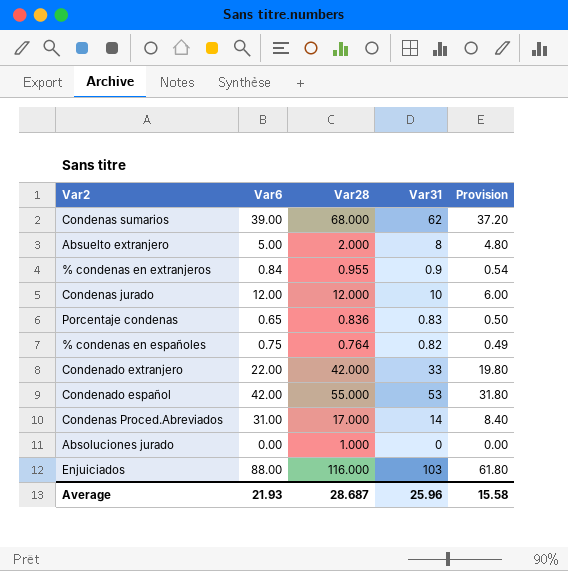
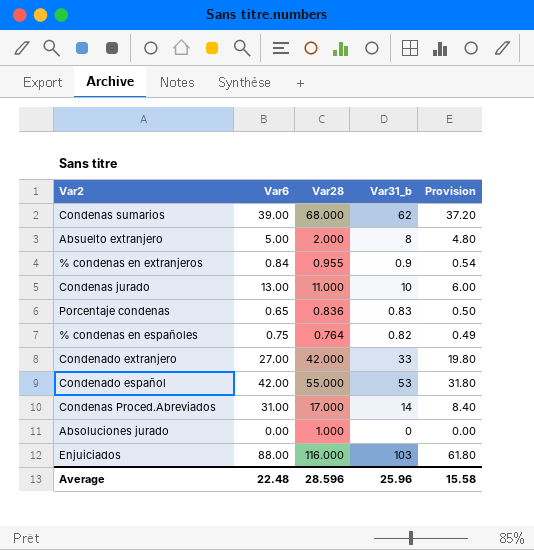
column name: Var31 -> Var31_b
Condenas jurado | Var6: 12.00 -> 13.00
Condenas jurado | Var28: 12.000 -> 11.000
Condenado extranjero | Var6: 22.00 -> 27.00
Average | Var6: 21.93 -> 22.48
Average | Var28: 28.687 -> 28.596

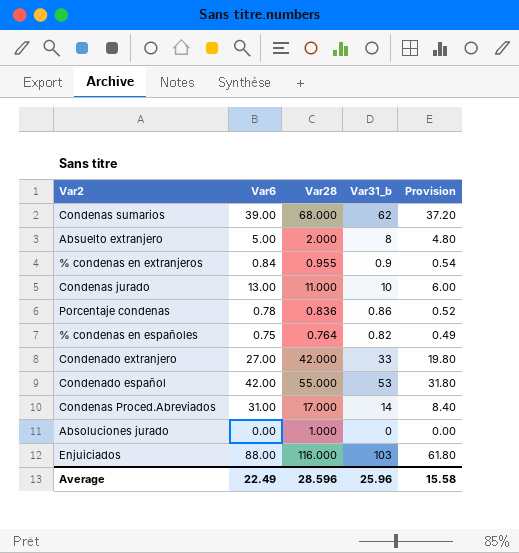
Porcentaje condenas | Var6: 0.65 -> 0.78
Porcentaje condenas | Var31_b: 0.83 -> 0.86
Porcentaje condenas | Provision: 0.50 -> 0.52
Average | Var6: 22.48 -> 22.49

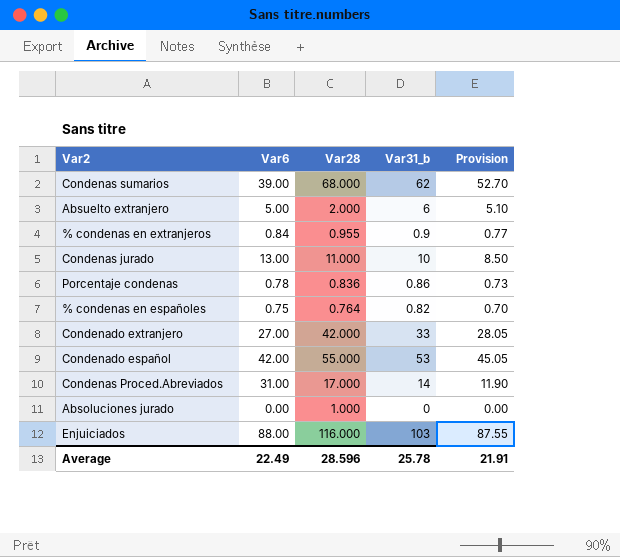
column Provision | formula: [Var31_b] * 0.6 -> [Var31_b] * 0.85
Absuelto extranjero | Var31_b: 8 -> 6
Average | Var31_b: 25.96 -> 25.78
Average | Provision: 15.58 -> 21.91

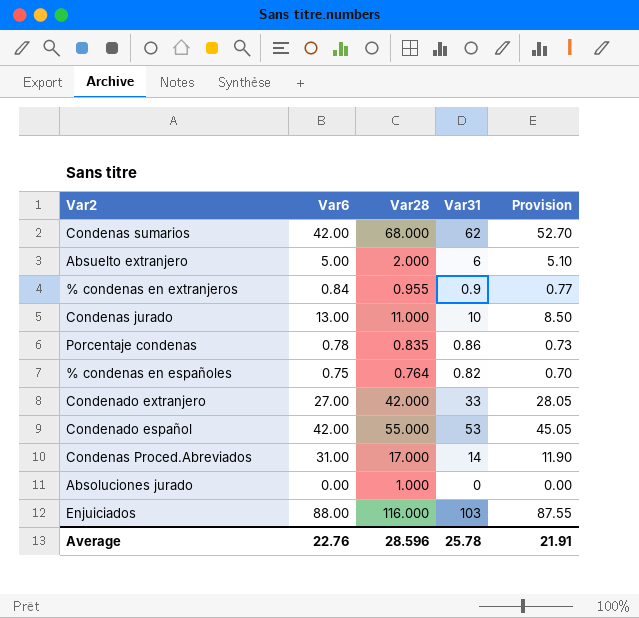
column name: Var31_b -> Var31
Condenas sumarios | Var6: 39.00 -> 42.00
Porcentaje condenas | Var28: 0.836 -> 0.835
Average | Var6: 22.49 -> 22.76

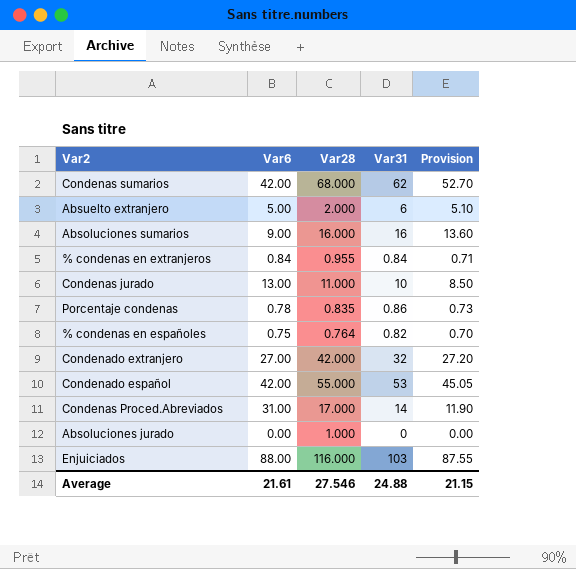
row Absoluciones sumarios: none -> 9.00 | 16.000 | 16 | 13.60
% condenas en extranjeros | Var31: 0.9 -> 0.84
% condenas en extranjeros | Provision: 0.77 -> 0.71
Condenado extranjero | Var31: 33 -> 32
Condenado extranjero | Provision: 28.05 -> 27.20
Average | Var6: 22.76 -> 21.61
Average | Var28: 28.596 -> 27.546
Average | Var31: 25.78 -> 24.88
Average | Provision: 21.91 -> 21.15

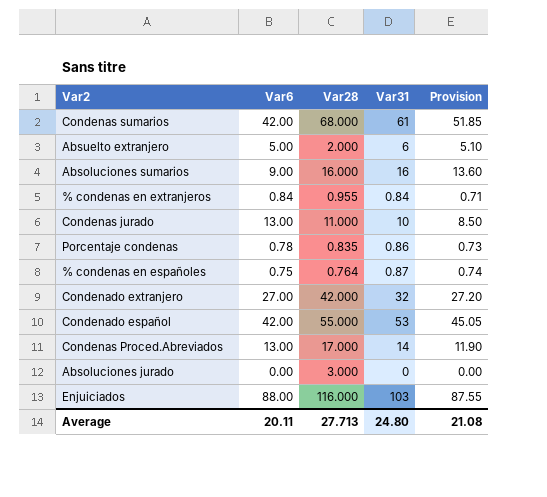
Condenas sumarios | Var31: 62 -> 61
Condenas sumarios | Provision: 52.70 -> 51.85
% condenas en españoles | Var31: 0.82 -> 0.87
% condenas en españoles | Provision: 0.70 -> 0.74
Condenas Proced.Abreviados | Var6: 31.00 -> 13.00
Absoluciones jurado | Var28: 1.000 -> 3.000
Average | Var6: 21.61 -> 20.11
Average | Var28: 27.546 -> 27.713
Average | Var31: 24.88 -> 24.80
Average | Provision: 21.15 -> 21.08

